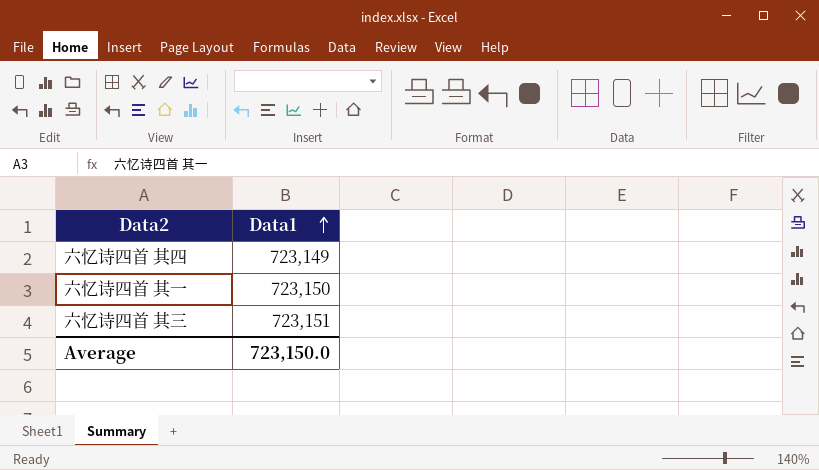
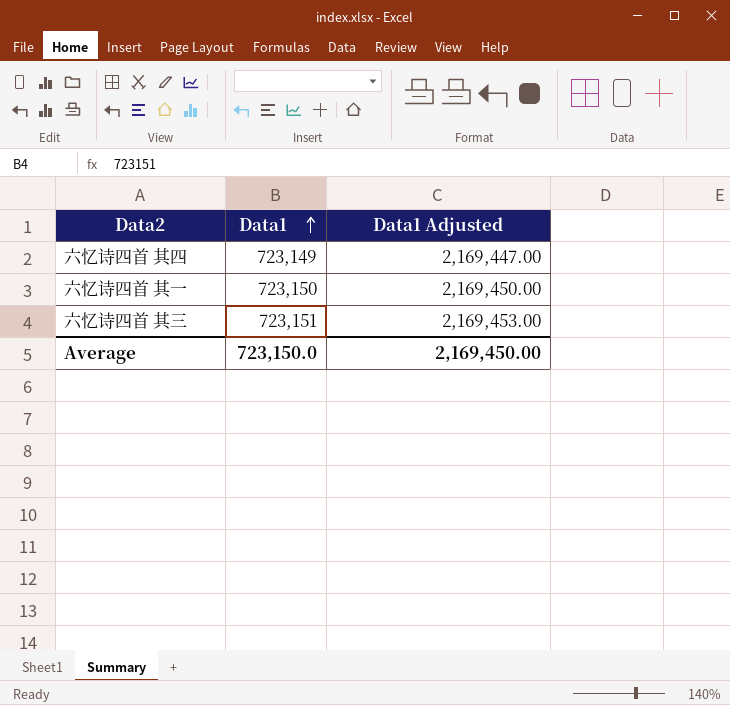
column Data1 Adjusted | formula: none -> [Data1] * 3

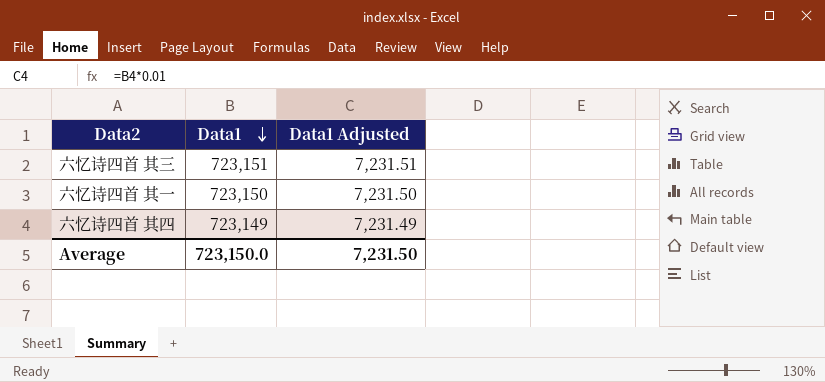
row order: Data1 ascending -> Data1 descending
column Data1 Adjusted | formula: [Data1] * 3 -> [Data1] * 0.01
Average | Data1 Adjusted: 2,169,450.00 -> 7,231.50

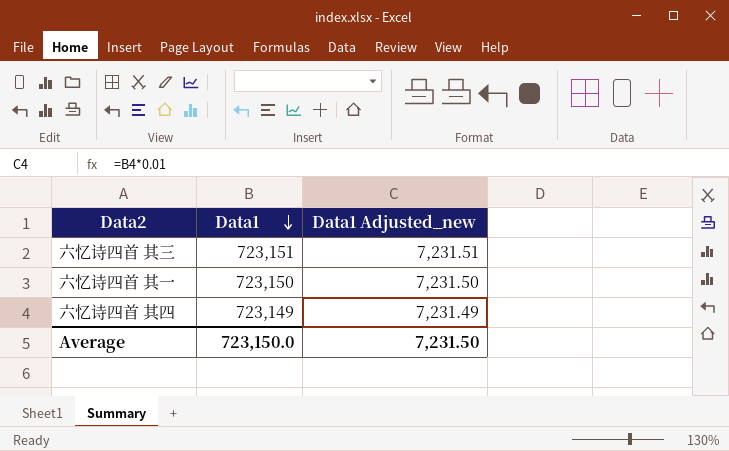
column name: Data1 Adjusted -> Data1 Adjusted_new

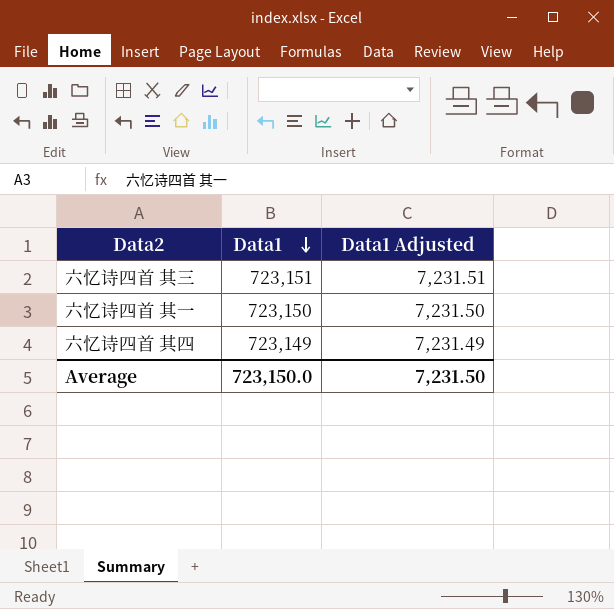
column name: Data1 Adjusted_new -> Data1 Adjusted

